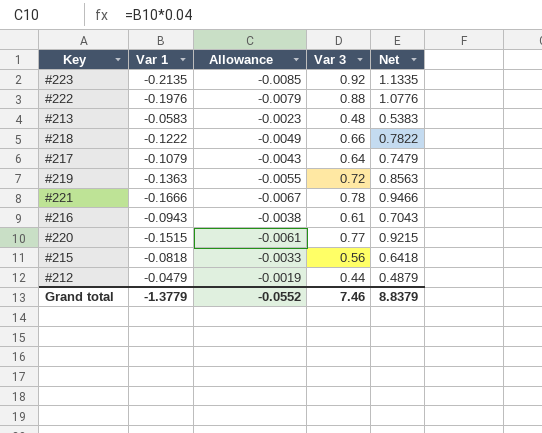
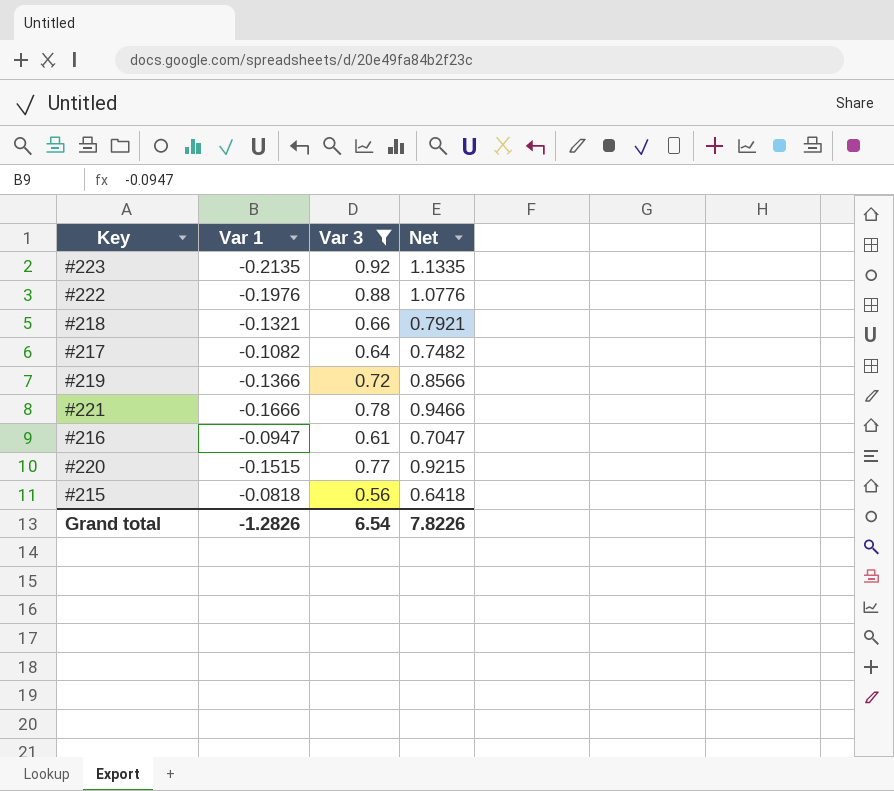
filter: none -> Var 3 >= 0.56
column Allowance | formula: [Var 1] * 0.04 -> none
#218 | Var 1: -0.1222 -> -0.1321
#218 | Net: 0.7822 -> 0.7921
#217 | Var 1: -0.1079 -> -0.1082
#217 | Net: 0.7479 -> 0.7482
#219 | Var 1: -0.1363 -> -0.1366
#219 | Net: 0.8563 -> 0.8566
#216 | Var 1: -0.0943 -> -0.0947
#216 | Net: 0.7043 -> 0.7047
Grand total | Var 1: -1.3779 -> -1.2826
Grand total | Var 3: 7.46 -> 6.54
Grand total | Net: 8.8379 -> 7.8226

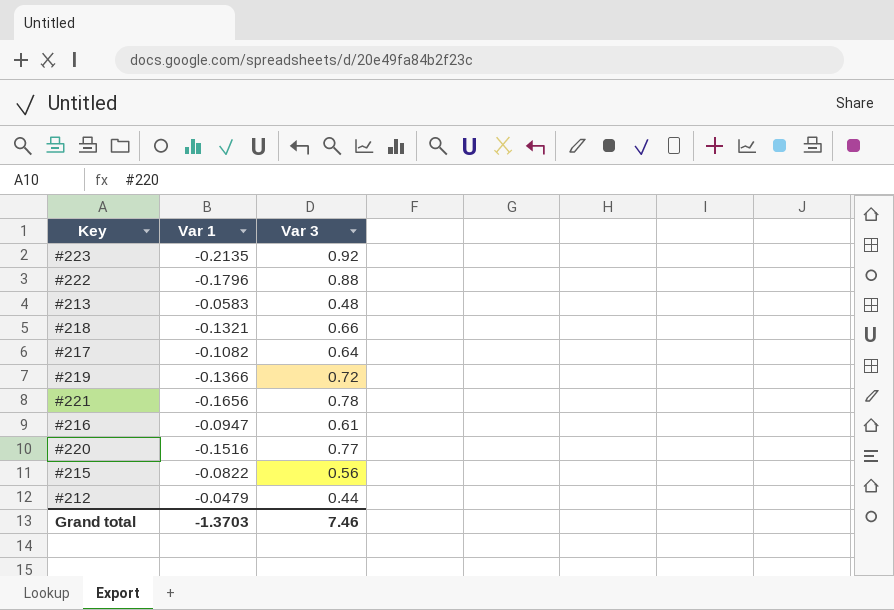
filter: Var 3 >= 0.56 -> none
column Net | formula: [Var 3] - [Var 1] -> none
#222 | Var 1: -0.1976 -> -0.1796
#221 | Var 1: -0.1666 -> -0.1656
#220 | Var 1: -0.1515 -> -0.1516
#215 | Var 1: -0.0818 -> -0.0822
Grand total | Var 1: -1.2826 -> -1.3703
Grand total | Var 3: 6.54 -> 7.46

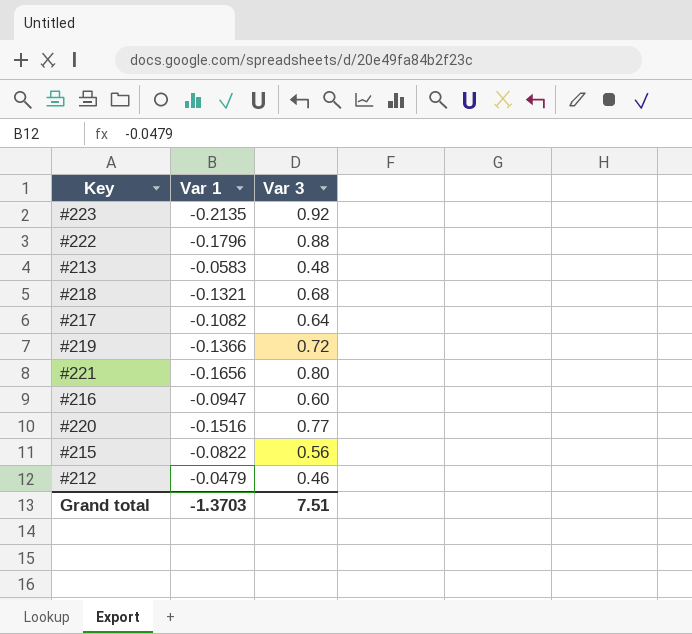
#218 | Var 3: 0.66 -> 0.68
#221 | Var 3: 0.78 -> 0.80
#216 | Var 3: 0.61 -> 0.60
#212 | Var 3: 0.44 -> 0.46
Grand total | Var 3: 7.46 -> 7.51

